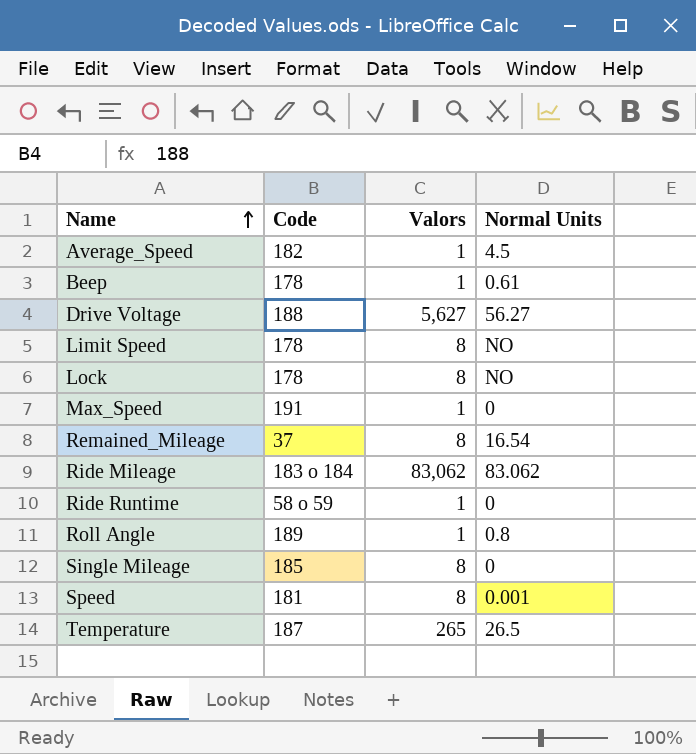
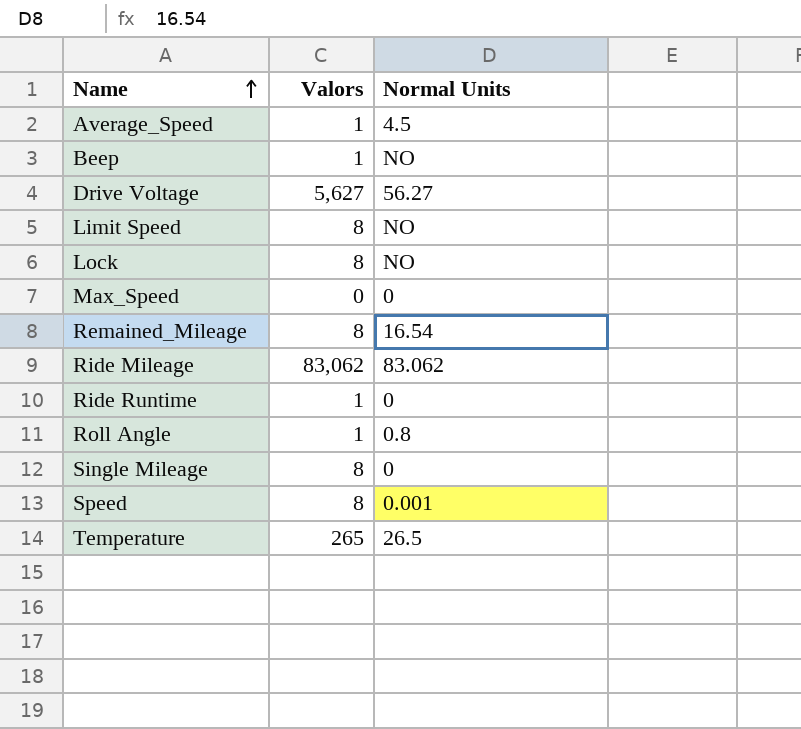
column Code | position: 2 -> none
Beep | Normal Units: 0.61 -> NO
Max_Speed | Valors: 1 -> 0

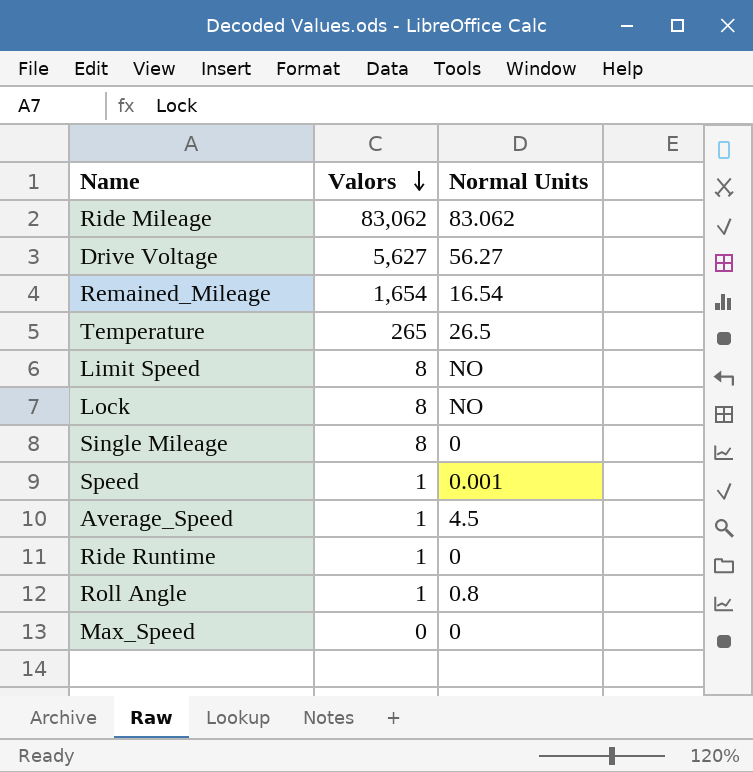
row order: Name ascending -> Valors descending
row Beep: 1 | NO -> none
Remained_Mileage | Valors: 8 -> 1,654
Speed | Valors: 8 -> 1

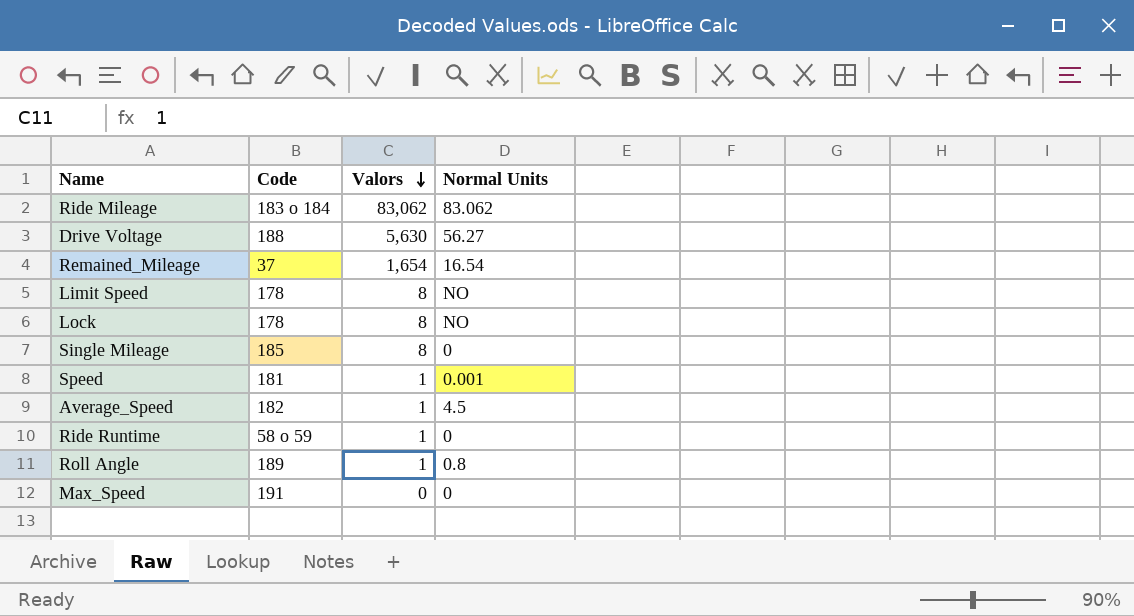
column Code | position: none -> 2
row Temperature: 265 | 26.5 -> none
Drive Voltage | Valors: 5,627 -> 5,630

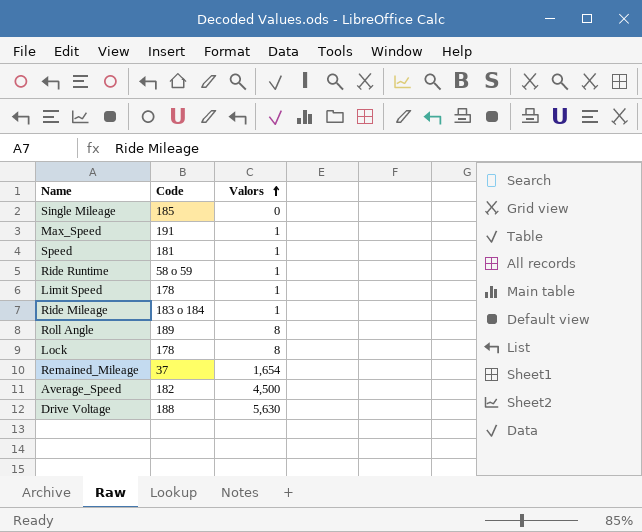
row order: Valors descending -> Valors ascending
column Normal Units | position: 4 -> none
Single Mileage | Valors: 8 -> 0
Max_Speed | Valors: 0 -> 1
Limit Speed | Valors: 8 -> 1
Ride Mileage | Valors: 83,062 -> 1
Roll Angle | Valors: 1 -> 8
Average_Speed | Valors: 1 -> 4,500

